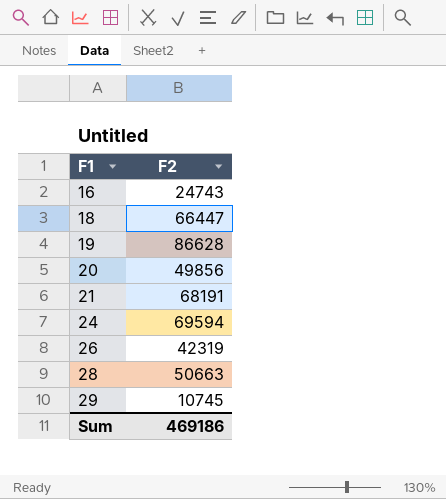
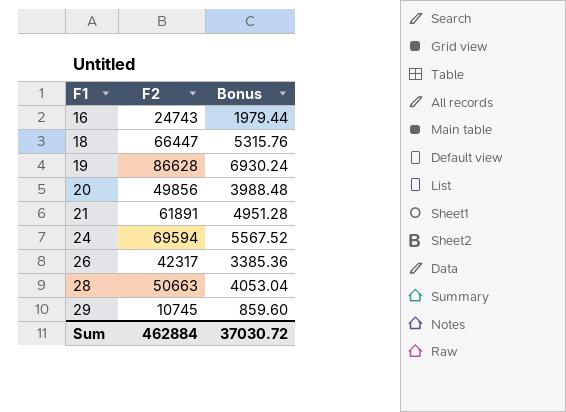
column Bonus | formula: none -> [F2] * 0.08
21 | F2: 68191 -> 61891
26 | F2: 42319 -> 42317
Sum | F2: 469186 -> 462884

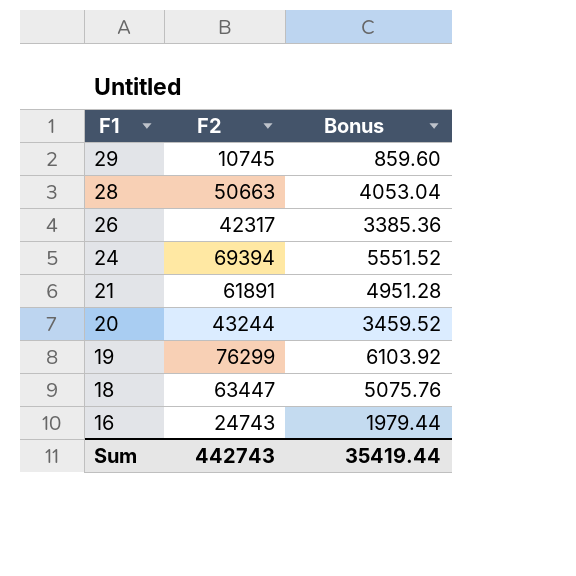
row order: F1 ascending -> F1 descending
24 | F2: 69594 -> 69394
24 | Bonus: 5567.52 -> 5551.52
20 | F2: 49856 -> 43244
20 | Bonus: 3988.48 -> 3459.52
19 | F2: 86628 -> 76299
19 | Bonus: 6930.24 -> 6103.92
18 | F2: 66447 -> 63447
18 | Bonus: 5315.76 -> 5075.76
Sum | F2: 462884 -> 442743
Sum | Bonus: 37030.72 -> 35419.44

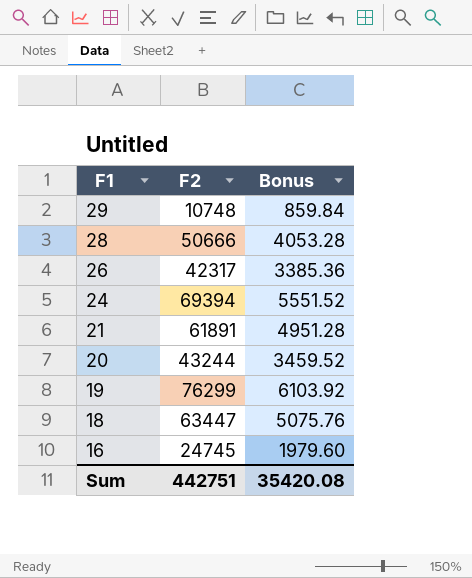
29 | F2: 10745 -> 10748
29 | Bonus: 859.60 -> 859.84
28 | F2: 50663 -> 50666
28 | Bonus: 4053.04 -> 4053.28
16 | F2: 24743 -> 24745
16 | Bonus: 1979.44 -> 1979.60
Sum | F2: 442743 -> 442751
Sum | Bonus: 35419.44 -> 35420.08

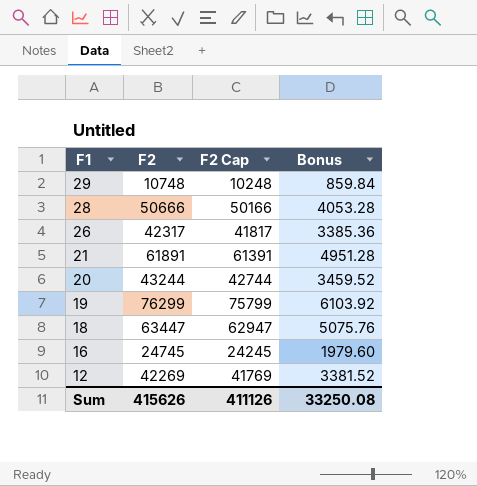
column F2 Cap | formula: none -> [F2] - 500
row 24: 69394 | 5551.52 -> none
row 12: none -> 42269 | 41769 | 3381.52
Sum | F2: 442751 -> 415626
Sum | Bonus: 35420.08 -> 33250.08

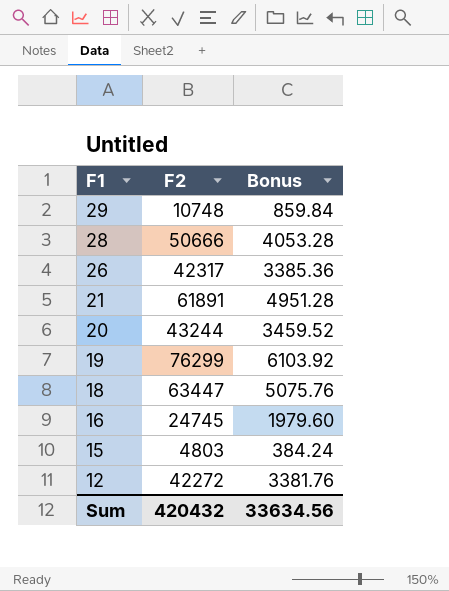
column F2 Cap | formula: [F2] - 500 -> none
row 15: none -> 4803 | 384.24
12 | F2: 42269 -> 42272
12 | Bonus: 3381.52 -> 3381.76
Sum | F2: 415626 -> 420432
Sum | Bonus: 33250.08 -> 33634.56

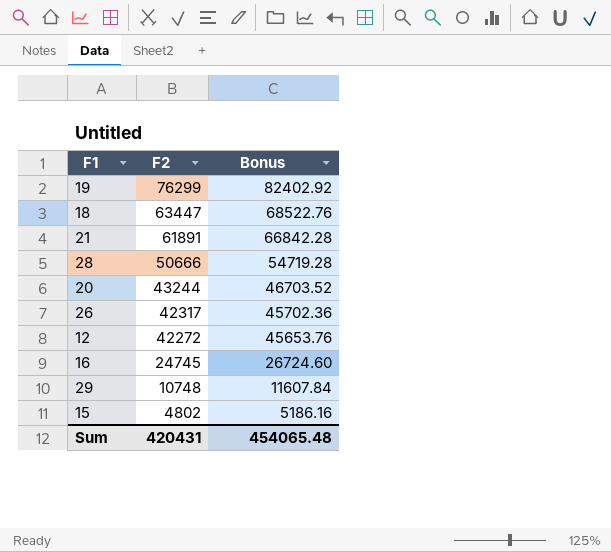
row order: F1 descending -> F2 descending
column Bonus | formula: [F2] * 0.08 -> [F2] * 1.08
15 | F2: 4803 -> 4802
Sum | F2: 420432 -> 420431
Sum | Bonus: 33634.56 -> 454065.48

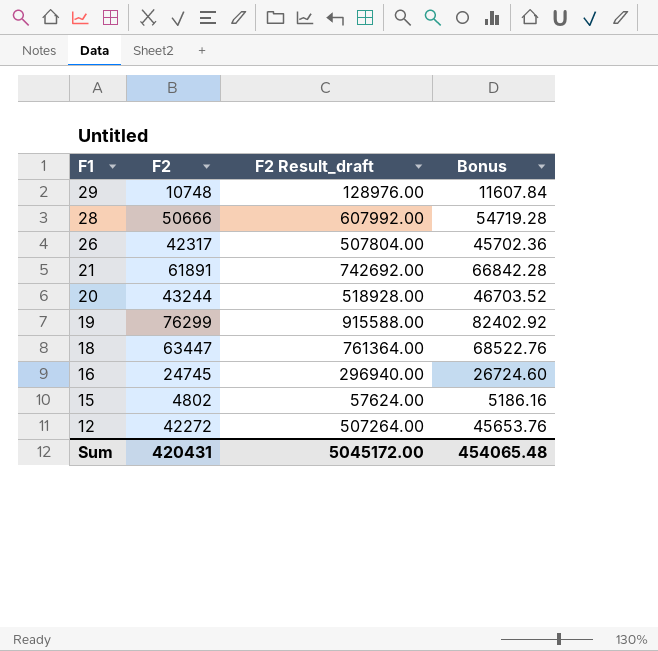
row order: F2 descending -> F1 descending
column F2 Result_draft | formula: none -> [F2] * 12

